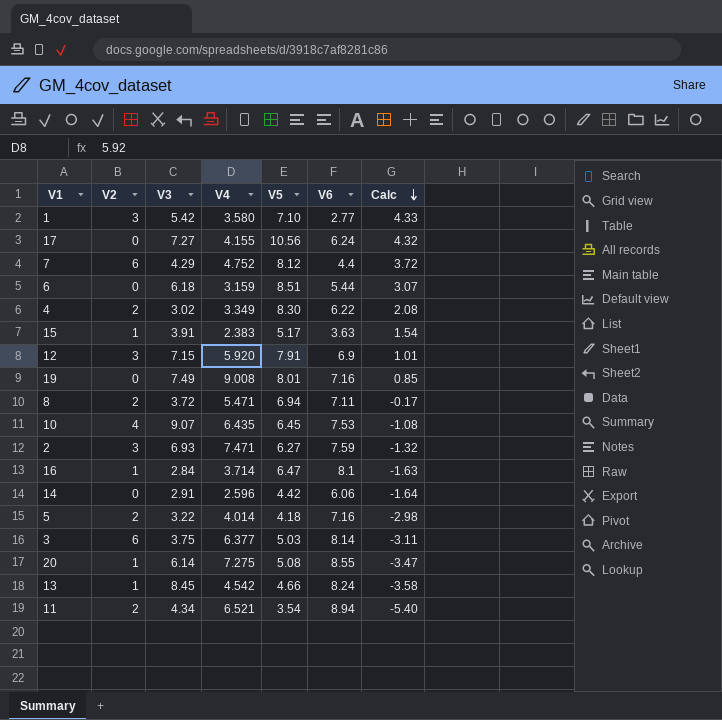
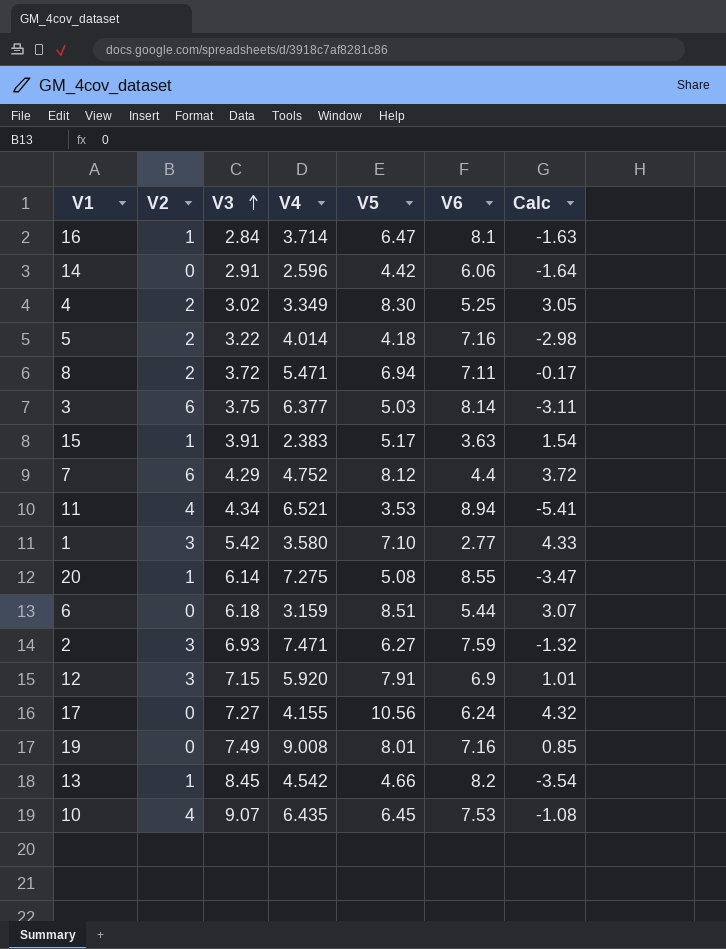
row order: Calc descending -> V3 ascending
4 | V6: 6.22 -> 5.25
4 | Calc: 2.08 -> 3.05
11 | V2: 2 -> 4
11 | V5: 3.54 -> 3.53
11 | Calc: -5.40 -> -5.41
13 | V6: 8.24 -> 8.2
13 | Calc: -3.58 -> -3.54

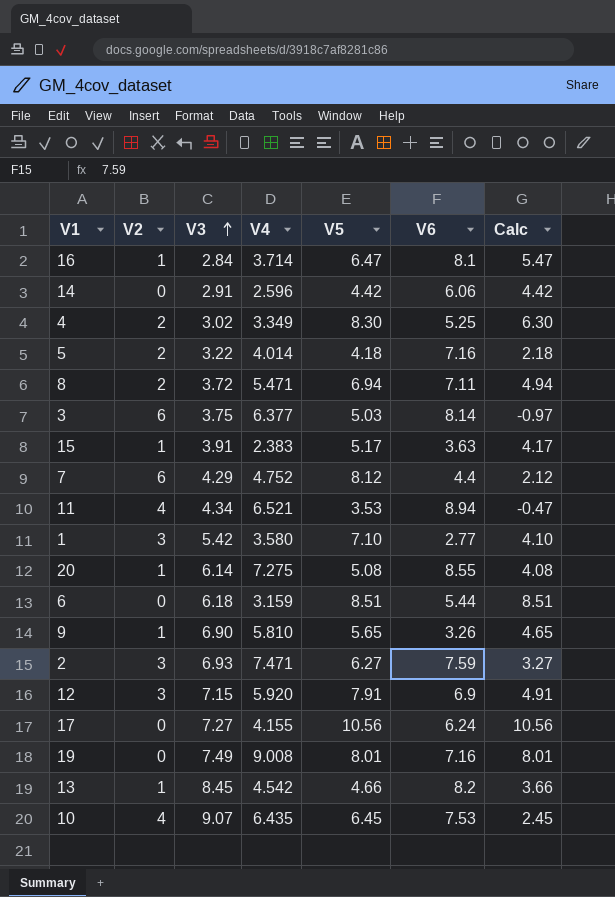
column Calc | formula: [V5] - [V6] -> [V5] - [V2]
row 9: none -> 1 | 6.90 | 5.810 | 5.65 | 3.26 | 4.65

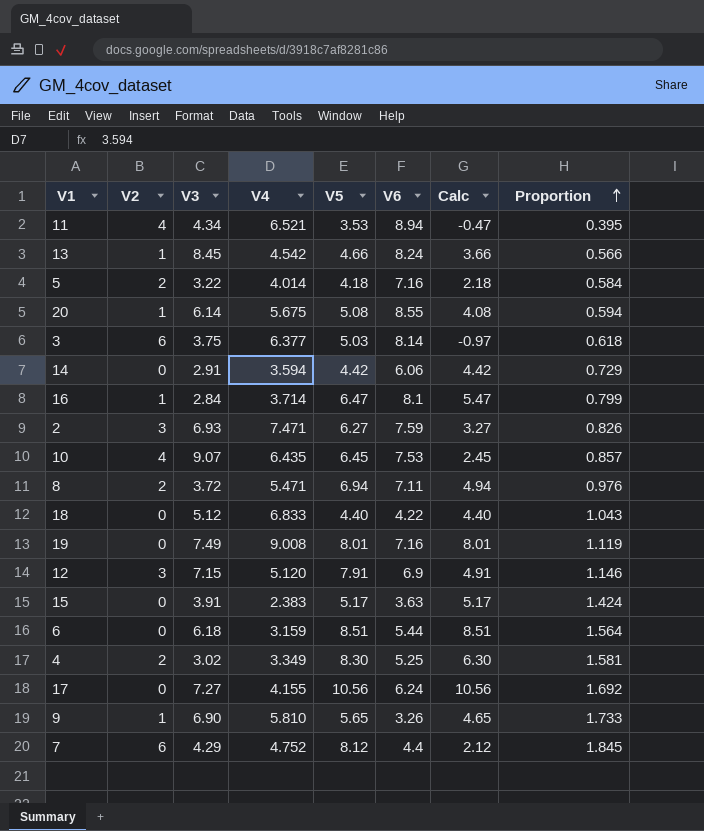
row order: V3 ascending -> Proportion ascending
column Proportion | formula: none -> [V5] / [V6]
row 1: 3 | 5.42 | 3.580 | 7.10 | 2.77 | 4.10 -> none
13 | V6: 8.2 -> 8.24
20 | V4: 7.275 -> 5.675
14 | V4: 2.596 -> 3.594
row 18: none -> 0 | 5.12 | 6.833 | 4.40 | 4.22 | 4.40 | 1.043
12 | V4: 5.920 -> 5.120
15 | V2: 1 -> 0
15 | Calc: 4.17 -> 5.17

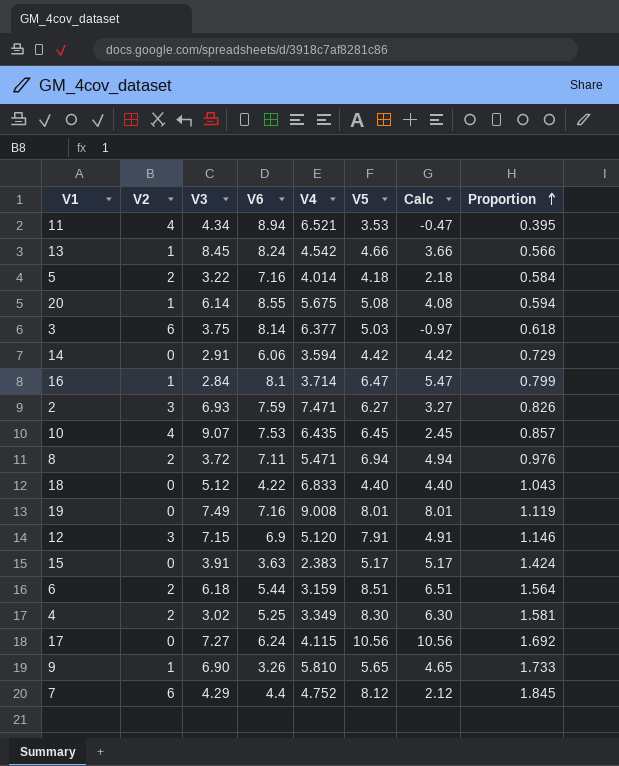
column V6 | position: 6 -> 4
6 | V2: 0 -> 2
6 | Calc: 8.51 -> 6.51
17 | V4: 4.155 -> 4.115

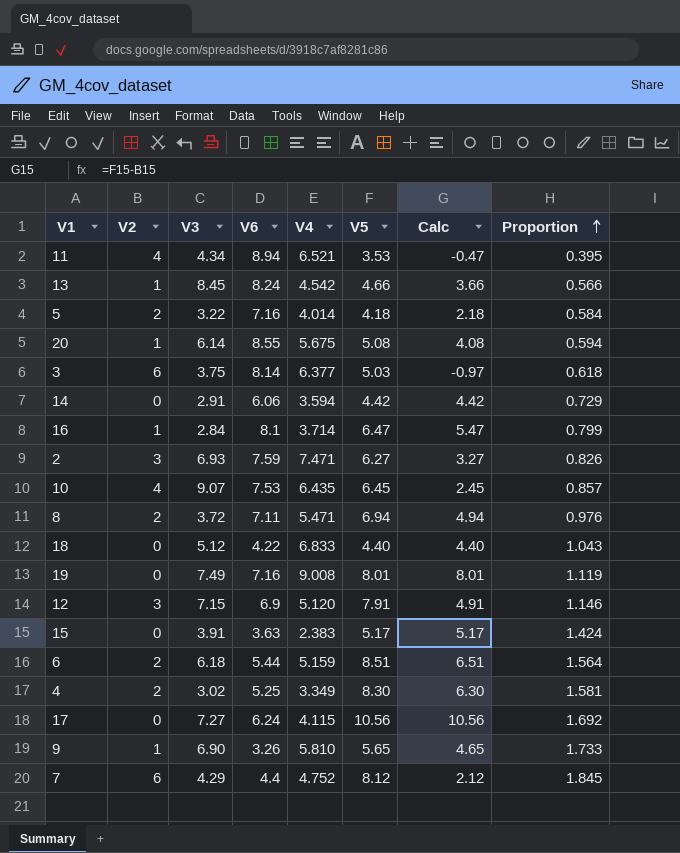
6 | V4: 3.159 -> 5.159

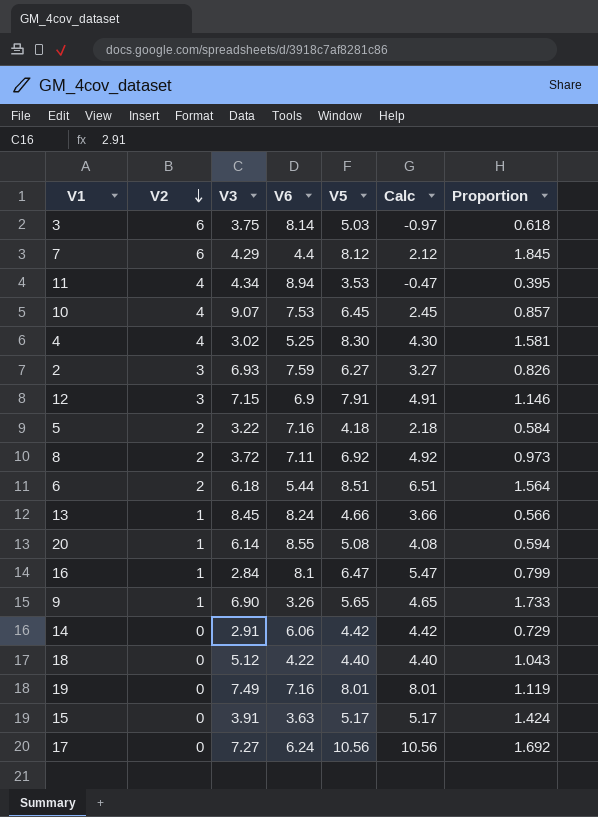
row order: Proportion ascending -> V2 descending
column V4 | position: 5 -> none
4 | V2: 2 -> 4
4 | Calc: 6.30 -> 4.30
8 | V5: 6.94 -> 6.92
8 | Calc: 4.94 -> 4.92
8 | Proportion: 0.976 -> 0.973

